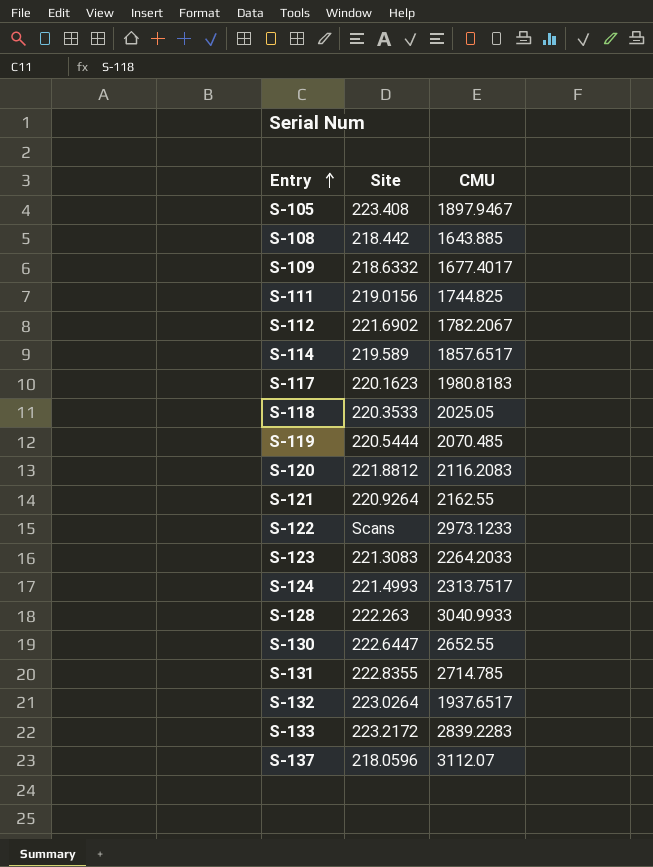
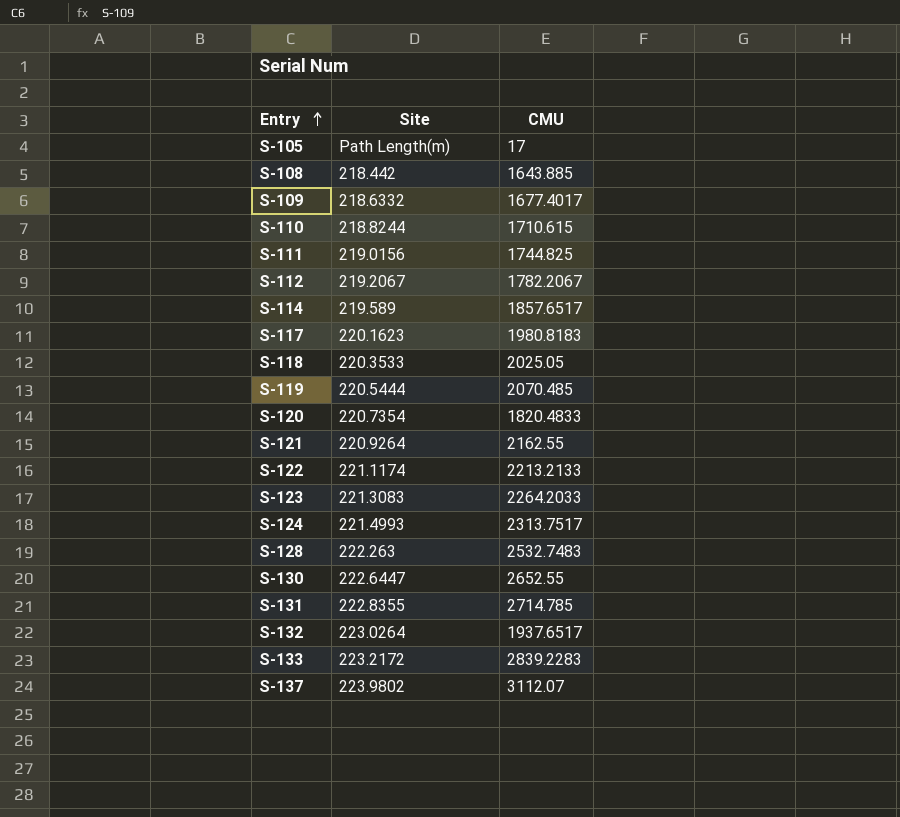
S-105 | Site: 223.408 -> Path Length(m)
S-105 | CMU: 1897.9467 -> 17
row S-110: none -> 218.8244 | 1710.615
S-112 | Site: 221.6902 -> 219.2067
S-120 | Site: 221.8812 -> 220.7354
S-120 | CMU: 2116.2083 -> 1820.4833
S-122 | Site: Scans -> 221.1174
S-122 | CMU: 2973.1233 -> 2213.2133
S-128 | CMU: 3040.9933 -> 2532.7483
S-137 | Site: 218.0596 -> 223.9802

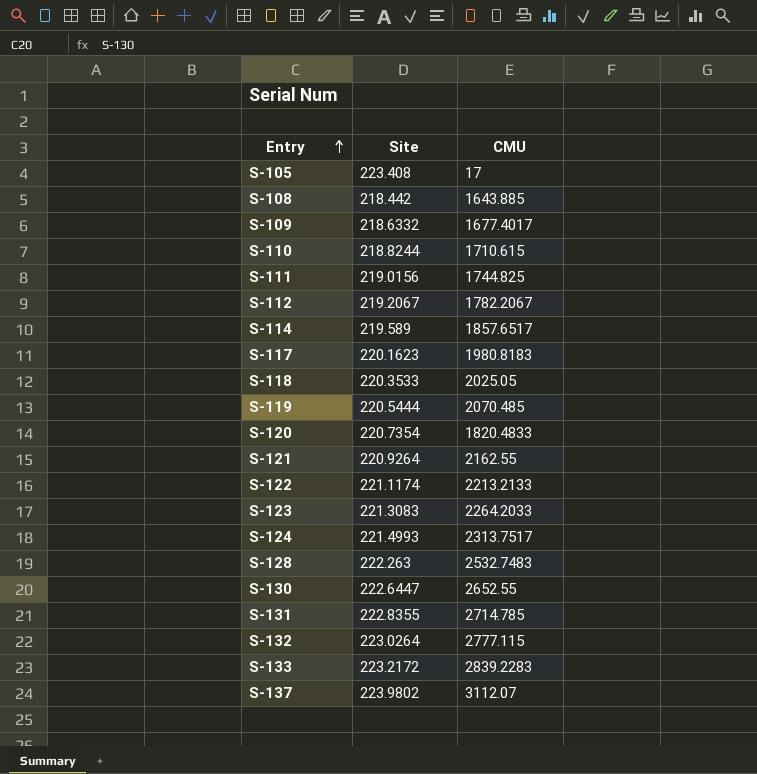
S-105 | Site: Path Length(m) -> 223.408
S-132 | CMU: 1937.6517 -> 2777.115

